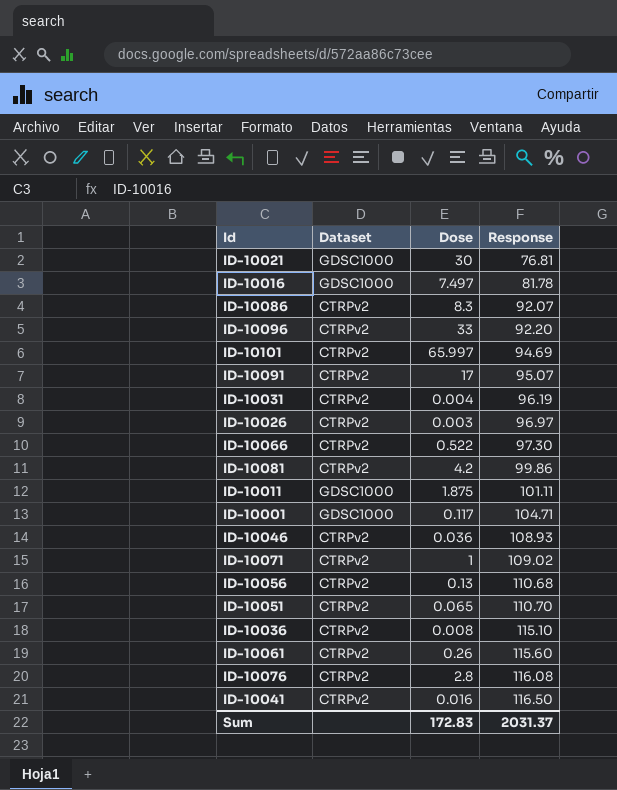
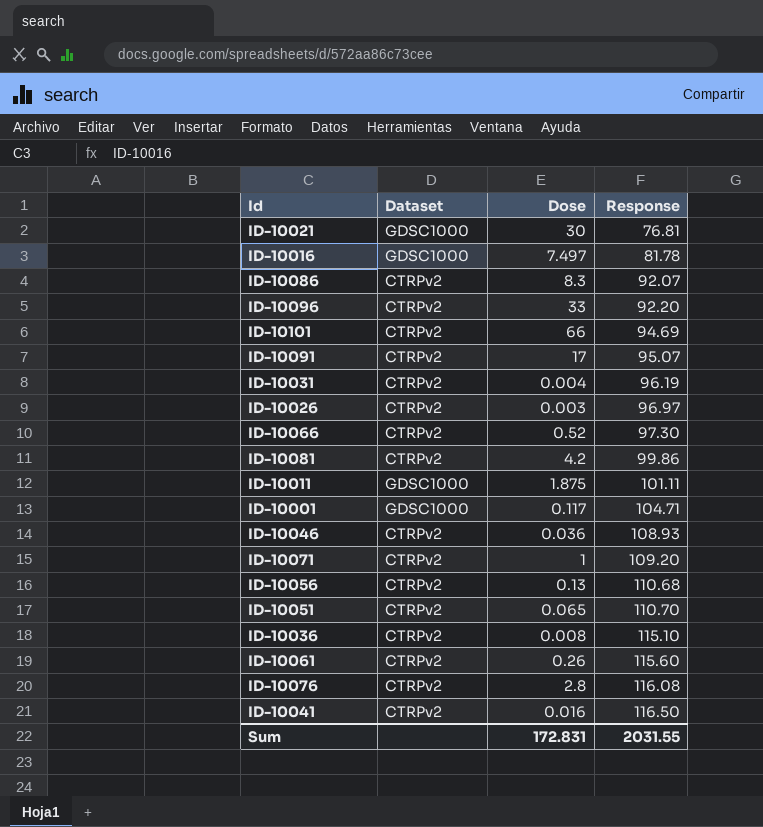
ID-10101 | Dose: 65.997 -> 66
ID-10066 | Dose: 0.522 -> 0.52
ID-10071 | Response: 109.02 -> 109.20
Sum | Dose: 172.83 -> 172.831
Sum | Response: 2031.37 -> 2031.55

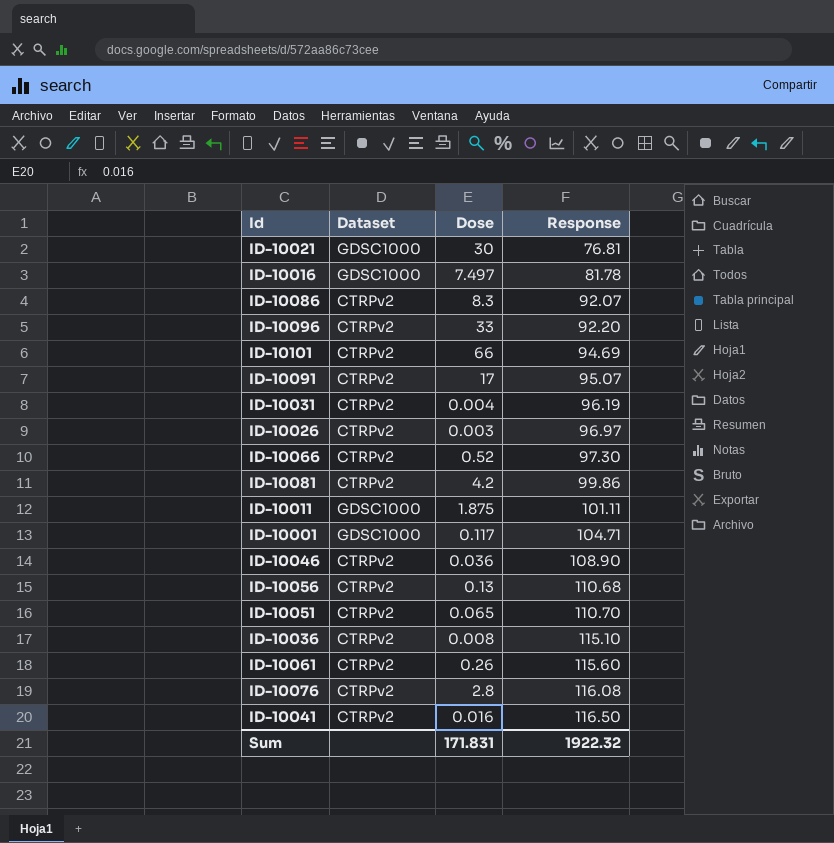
row ID-10071: CTRPv2 | 1 | 109.20 -> none
ID-10046 | Response: 108.93 -> 108.90
Sum | Dose: 172.831 -> 171.831
Sum | Response: 2031.55 -> 1922.32

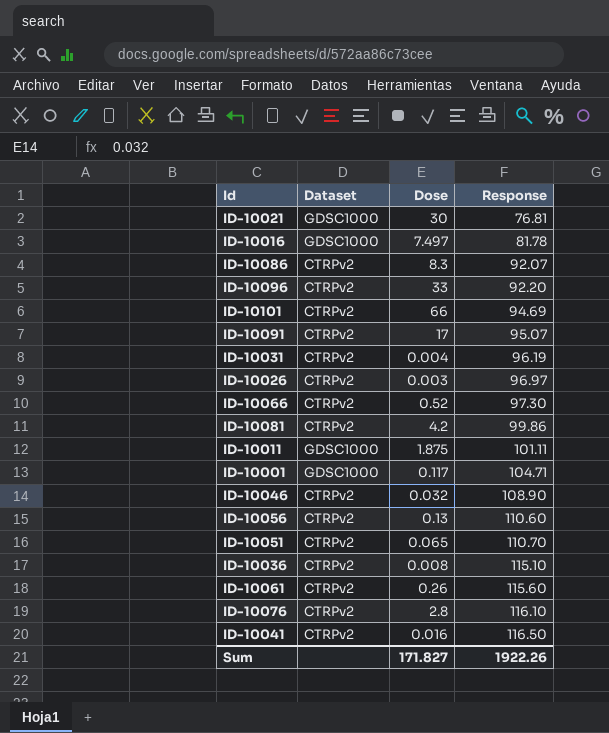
ID-10046 | Dose: 0.036 -> 0.032
ID-10056 | Response: 110.68 -> 110.60
ID-10076 | Response: 116.08 -> 116.10
Sum | Dose: 171.831 -> 171.827
Sum | Response: 1922.32 -> 1922.26

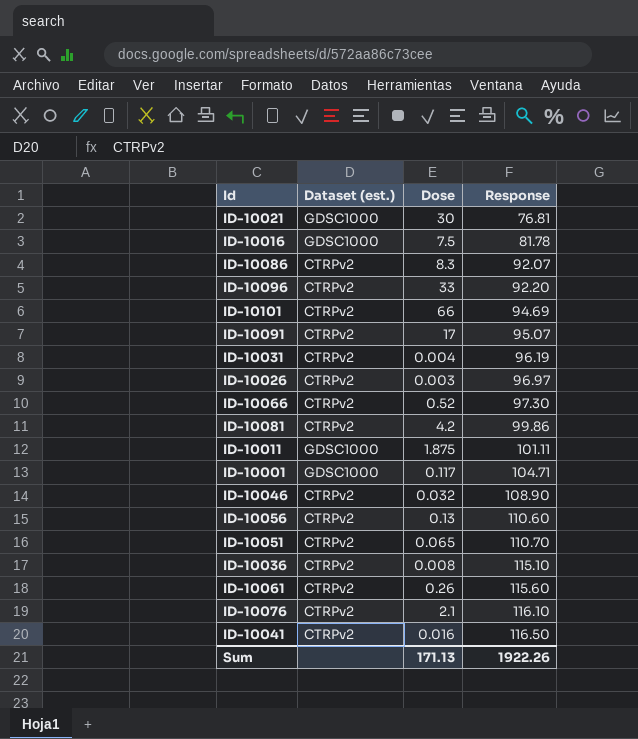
column name: Dataset -> Dataset (est.)
ID-10016 | Dose: 7.497 -> 7.5
ID-10076 | Dose: 2.8 -> 2.1
Sum | Dose: 171.827 -> 171.13

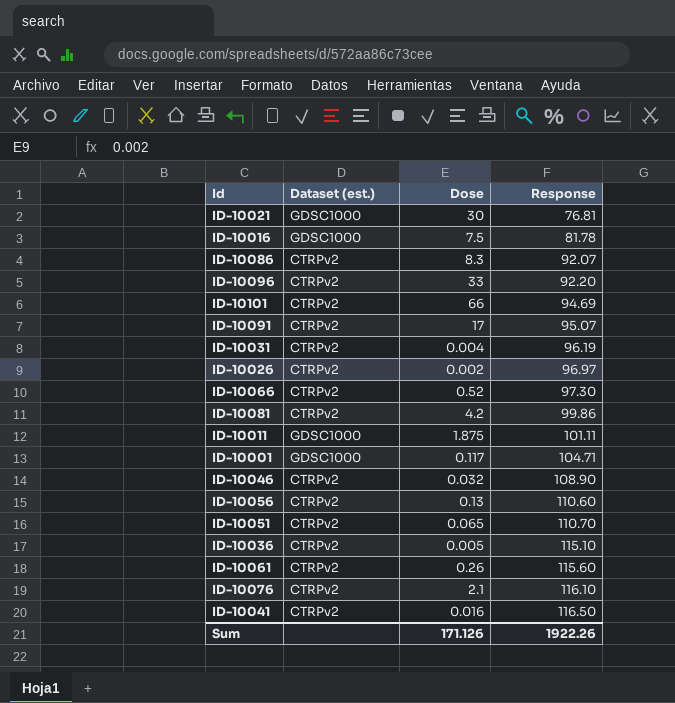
ID-10026 | Dose: 0.003 -> 0.002
ID-10036 | Dose: 0.008 -> 0.005
Sum | Dose: 171.13 -> 171.126

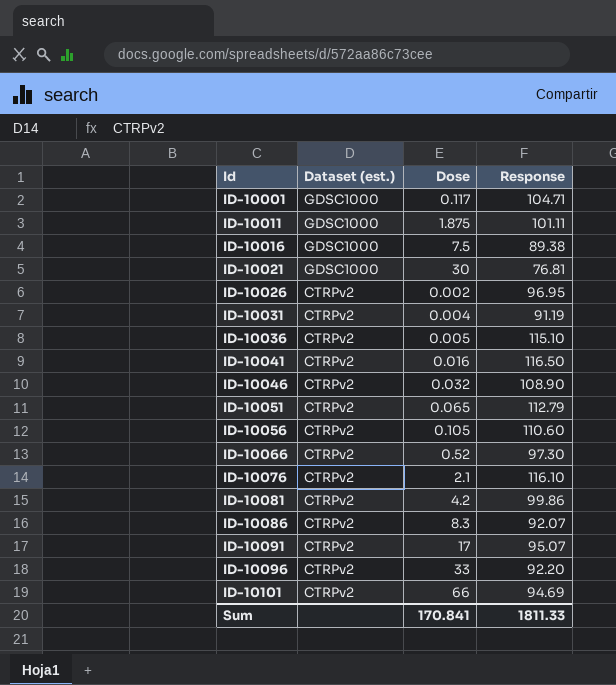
row order: Response ascending -> Id ascending
row ID-10061: CTRPv2 | 0.26 | 115.60 -> none
ID-10016 | Response: 81.78 -> 89.38
ID-10026 | Response: 96.97 -> 96.95
ID-10031 | Response: 96.19 -> 91.19
ID-10051 | Response: 110.70 -> 112.79
ID-10056 | Dose: 0.13 -> 0.105
Sum | Dose: 171.126 -> 170.841
Sum | Response: 1922.26 -> 1811.33

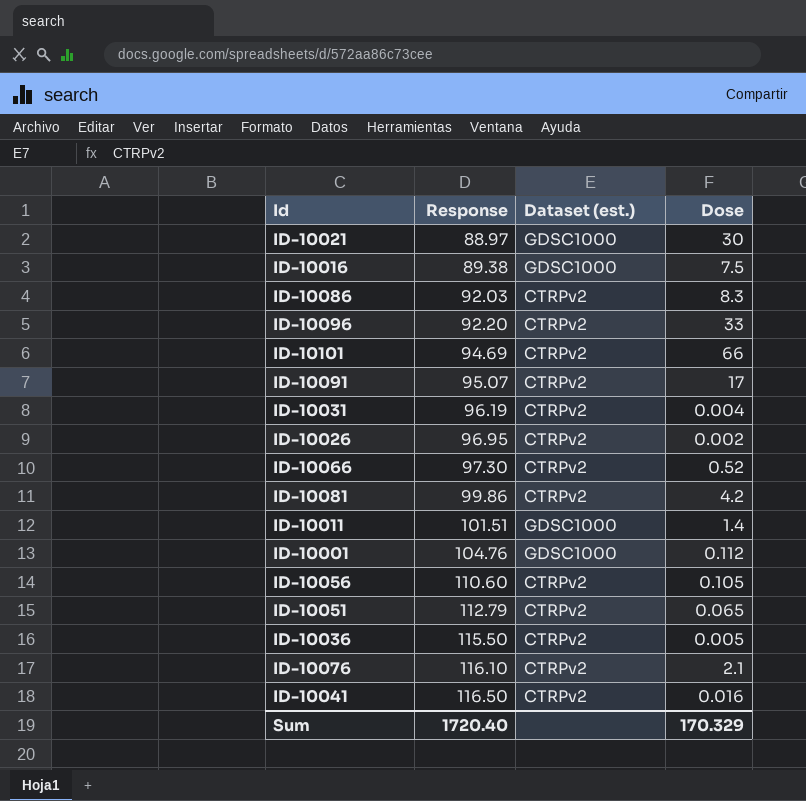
row order: Id ascending -> Response ascending
column Response | position: 4 -> 2
row ID-10046: CTRPv2 | 0.032 | 108.90 -> none
ID-10021 | Response: 76.81 -> 88.97
ID-10086 | Response: 92.07 -> 92.03
ID-10031 | Response: 91.19 -> 96.19
ID-10011 | Response: 101.11 -> 101.51
ID-10011 | Dose: 1.875 -> 1.4
ID-10001 | Response: 104.71 -> 104.76
ID-10001 | Dose: 0.117 -> 0.112
ID-10036 | Response: 115.10 -> 115.50
Sum | Response: 1811.33 -> 1720.40
Sum | Dose: 170.841 -> 170.329

